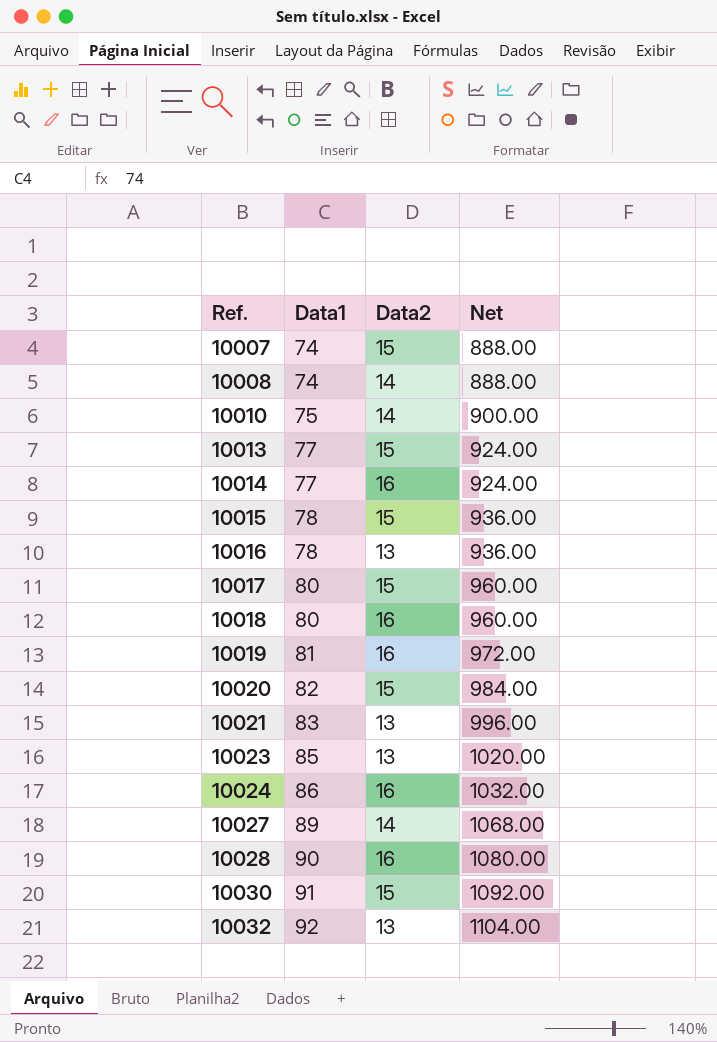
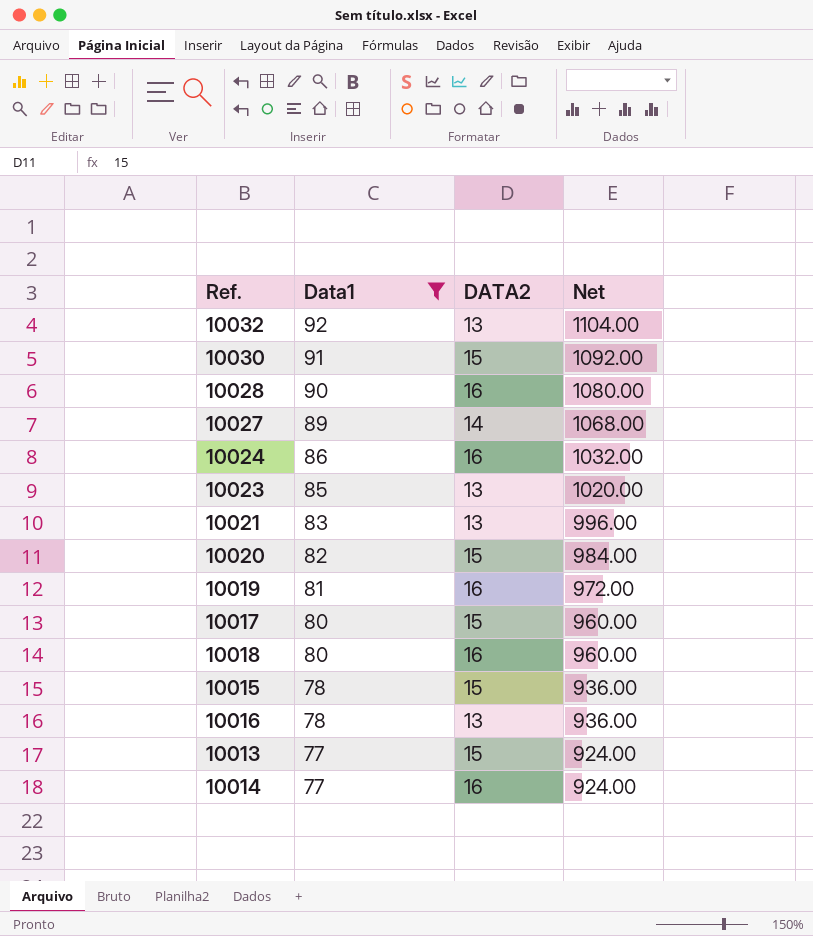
filter: none -> Data1 >= 77
row order: Ref. ascending -> Data1 descending
column name: Data2 -> DATA2

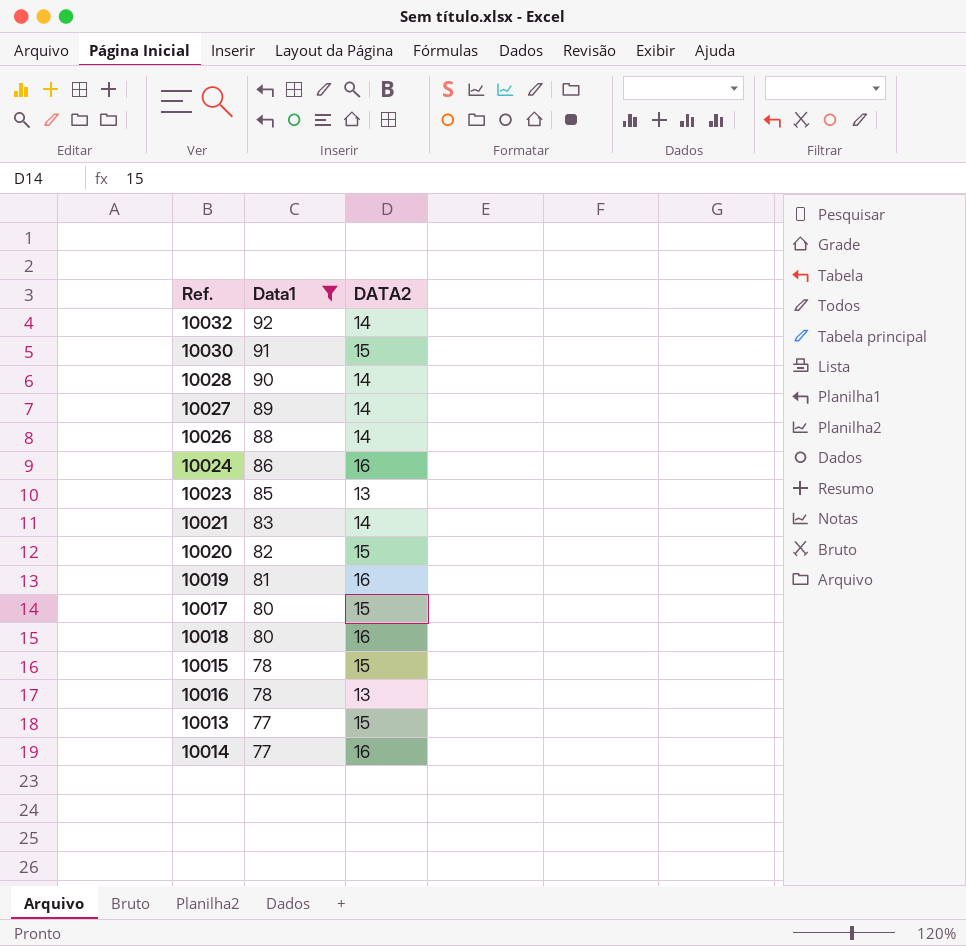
column Net | formula: [Data1] * 12 -> none
10032 | DATA2: 13 -> 14
10028 | DATA2: 16 -> 14
row 10026: none -> 88 | 14
10021 | DATA2: 13 -> 14

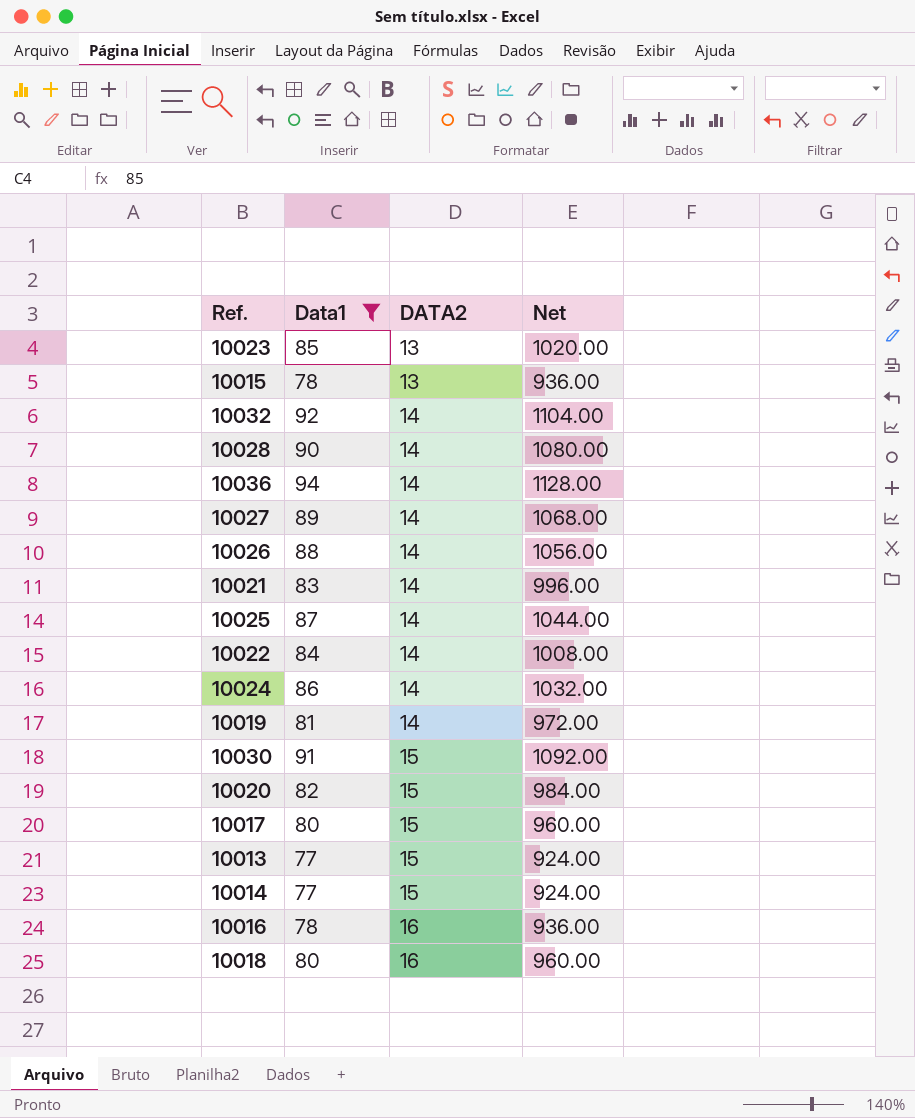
row order: Data1 descending -> DATA2 ascending
column Net | formula: none -> [Data1] * 12
10015 | DATA2: 15 -> 13
row 10036: none -> 94 | 14 | 1128.00
row 10025: none -> 87 | 14 | 1044.00
row 10022: none -> 84 | 14 | 1008.00
10024 | DATA2: 16 -> 14
10019 | DATA2: 16 -> 14
10014 | DATA2: 16 -> 15
10016 | DATA2: 13 -> 16

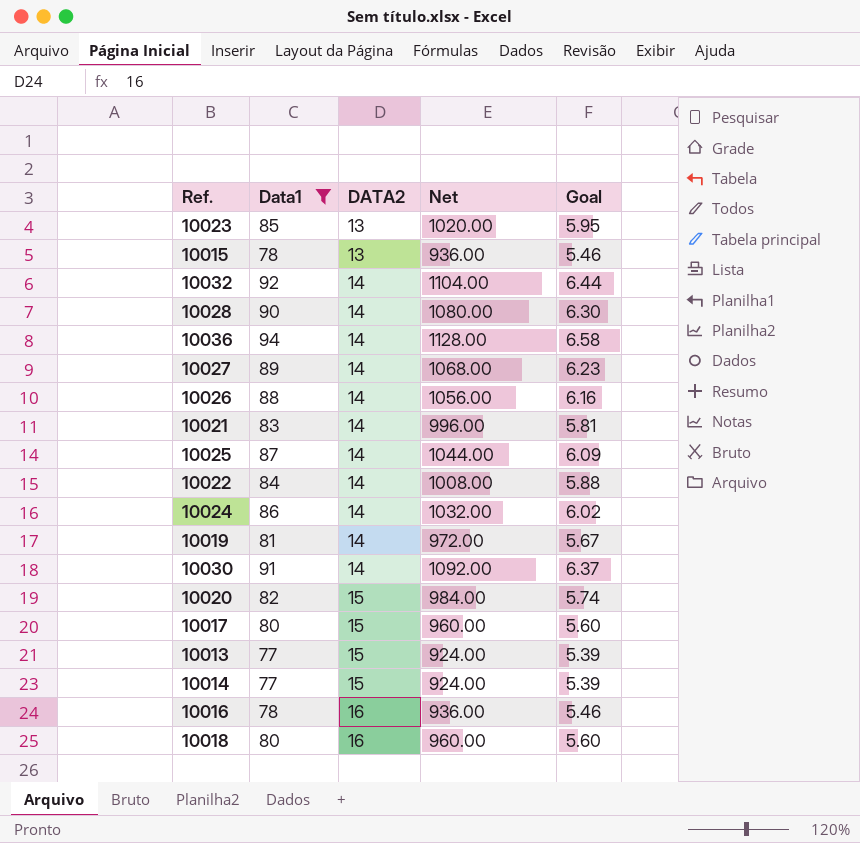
column Goal | formula: none -> [Data1] * 0.07
10030 | DATA2: 15 -> 14

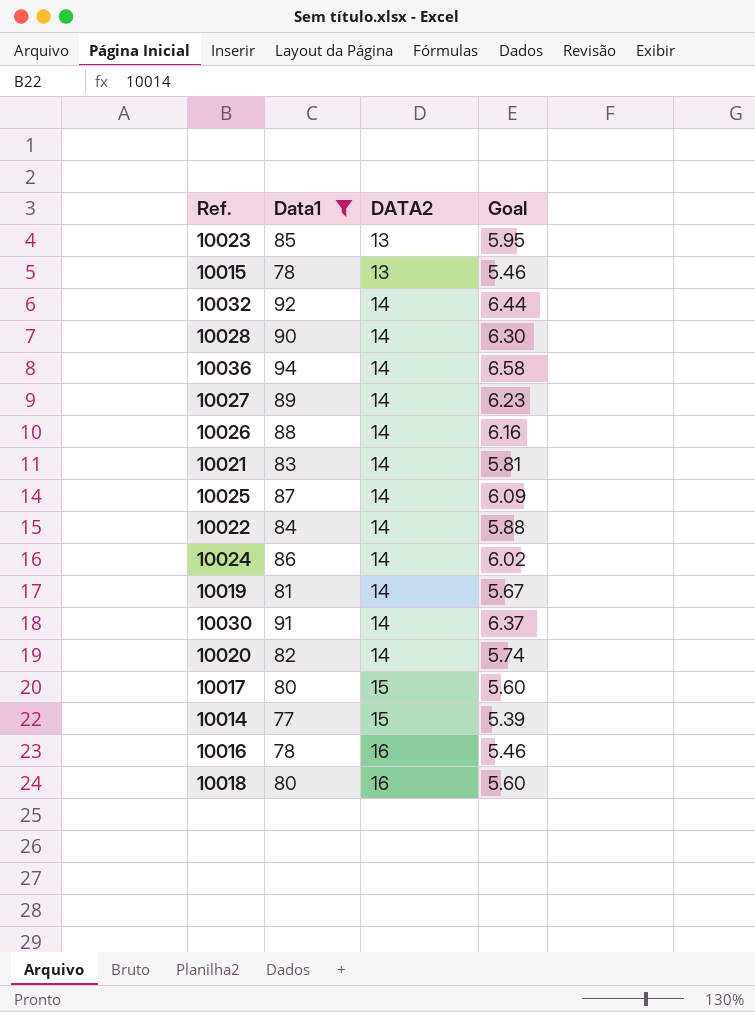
column Net | formula: [Data1] * 12 -> none
row 10013: 77 | 15 | 924.00 | 5.39 -> none
10020 | DATA2: 15 -> 14

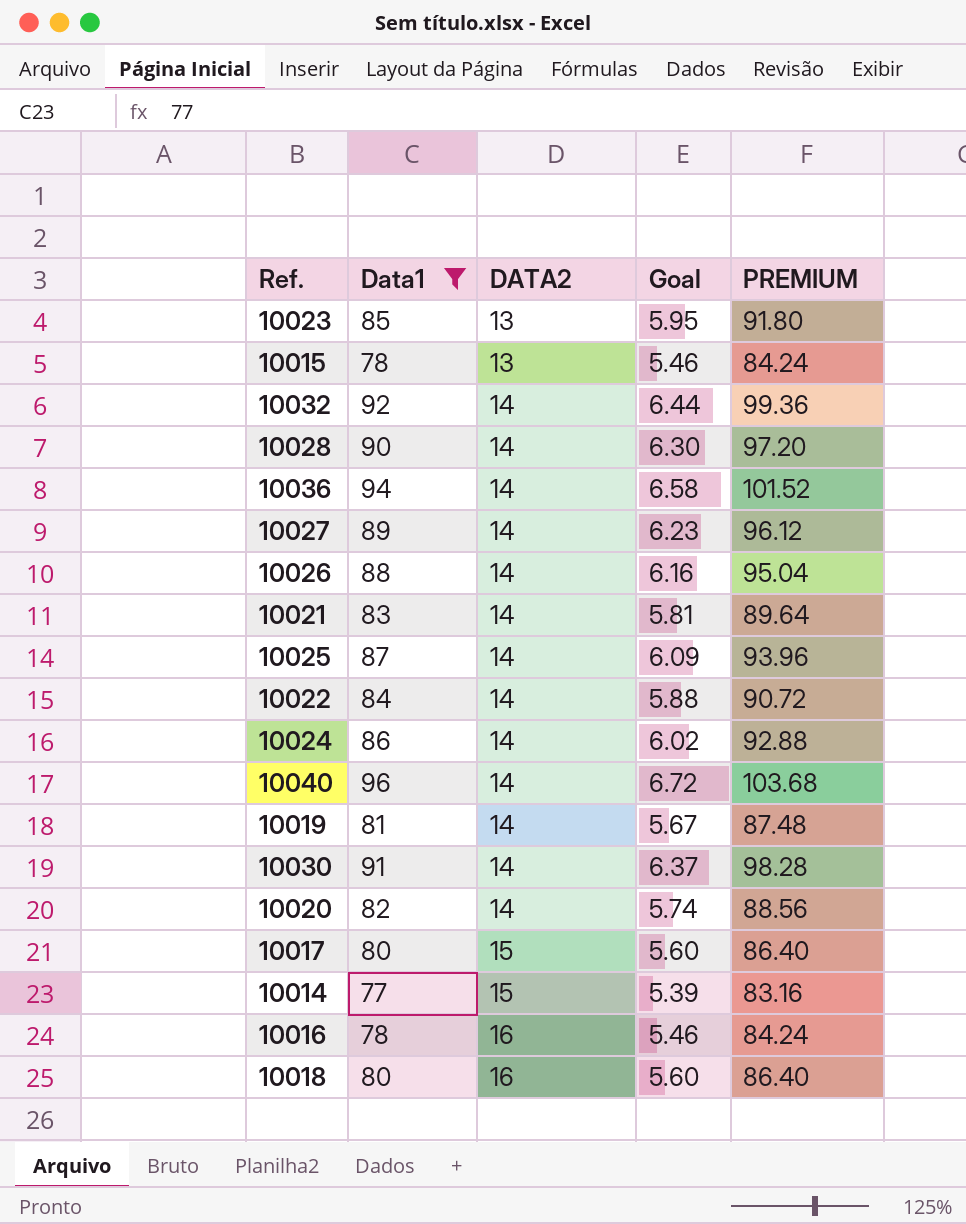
column PREMIUM | formula: none -> [Data1] * 1.08
row 10040: none -> 96 | 14 | 6.72 | 103.68

